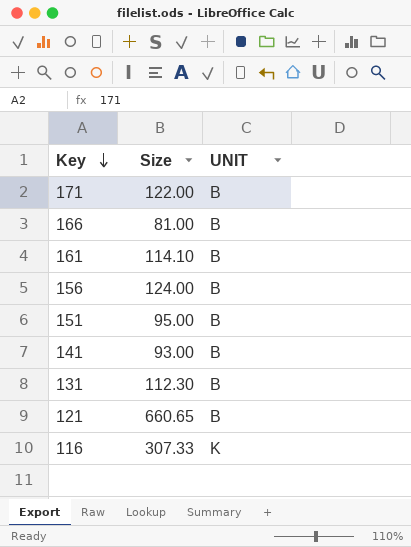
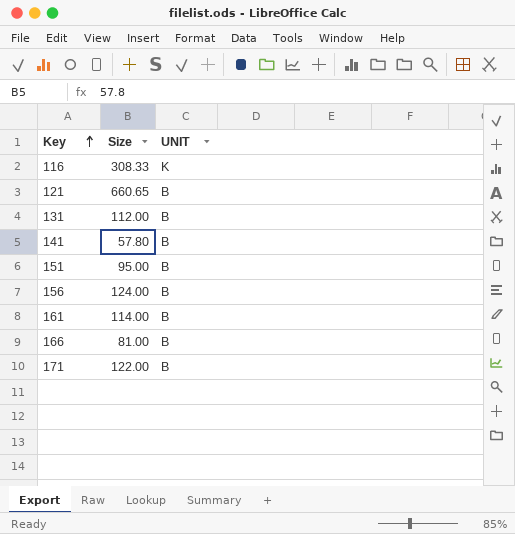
row order: Key descending -> Key ascending
116 | Size: 307.33 -> 308.33
131 | Size: 112.30 -> 112.00
141 | Size: 93.00 -> 57.80
161 | Size: 114.10 -> 114.00

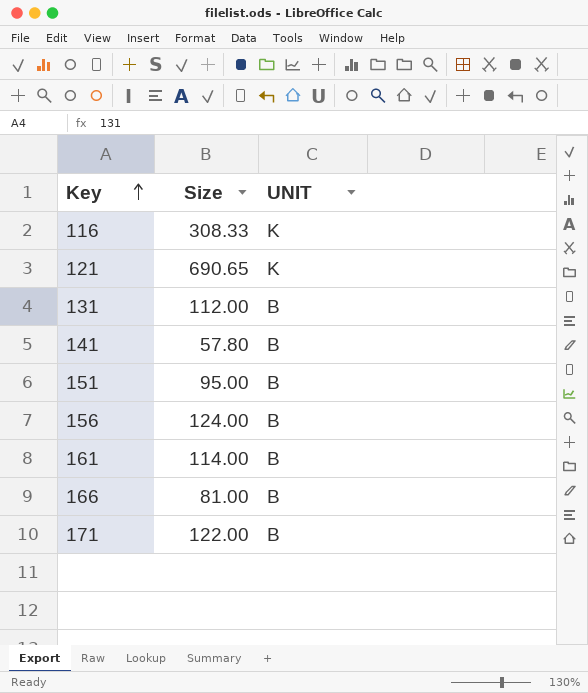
121 | Size: 660.65 -> 690.65
121 | UNIT: B -> K

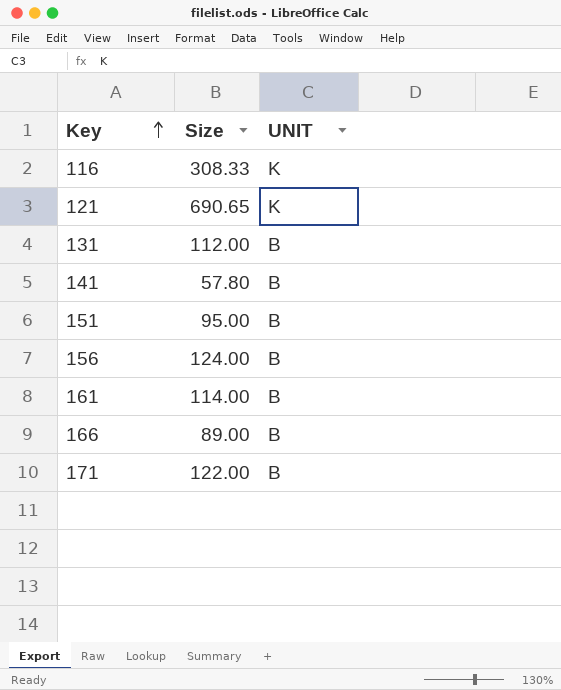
166 | Size: 81.00 -> 89.00

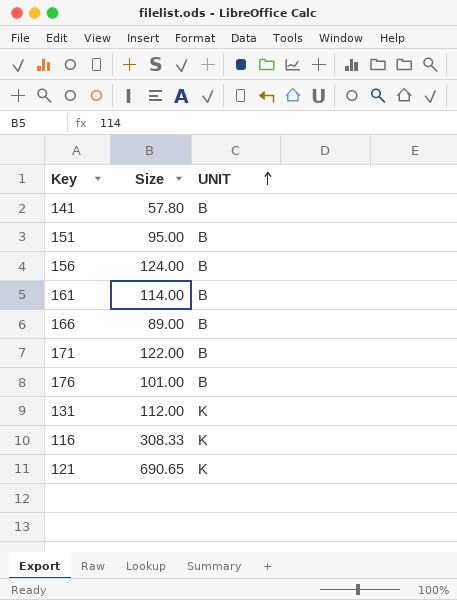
row order: Key ascending -> UNIT ascending
row 176: none -> 101.00 | B
131 | UNIT: B -> K

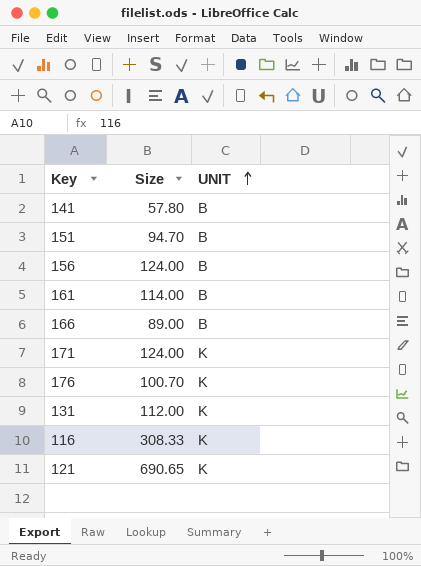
151 | Size: 95.00 -> 94.70
171 | Size: 122.00 -> 124.00
171 | UNIT: B -> K
176 | Size: 101.00 -> 100.70
176 | UNIT: B -> K

